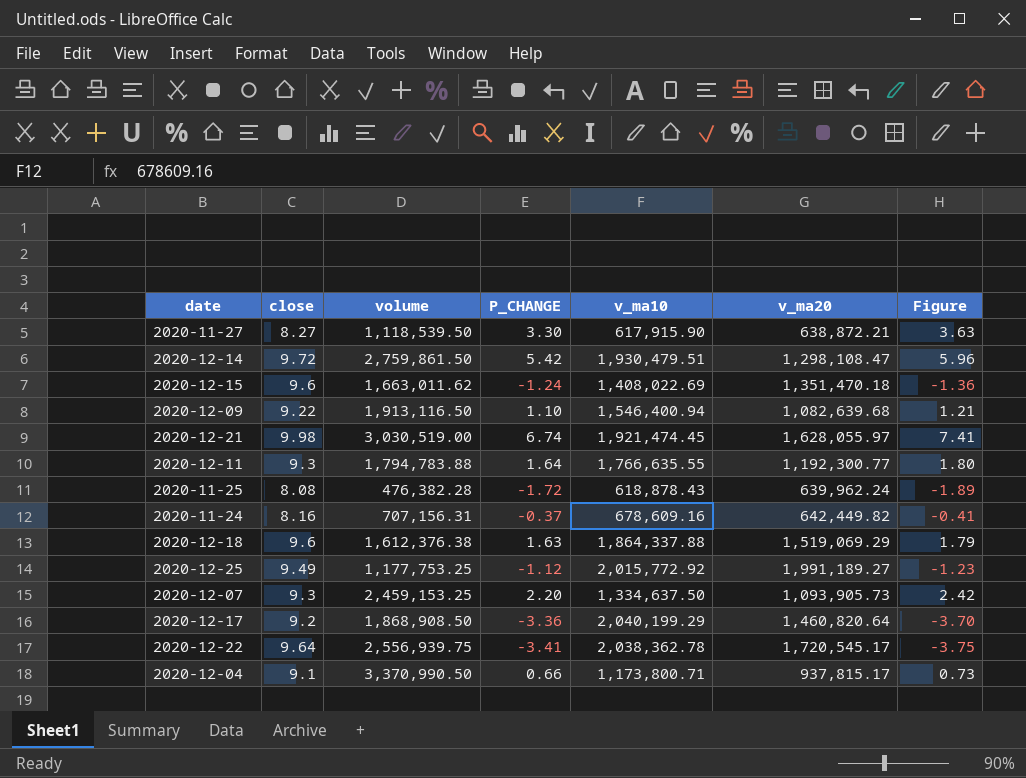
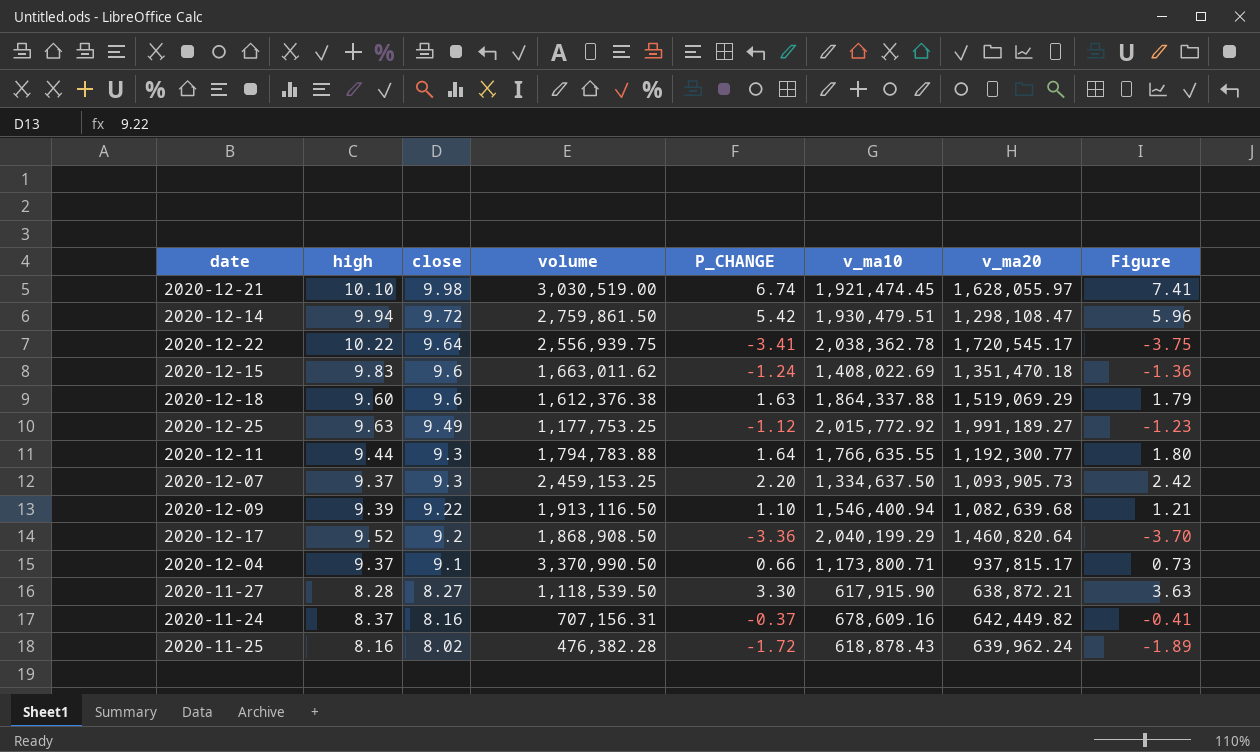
row order: none -> close descending
column high | position: none -> 2
2020-11-25 | close: 8.08 -> 8.02

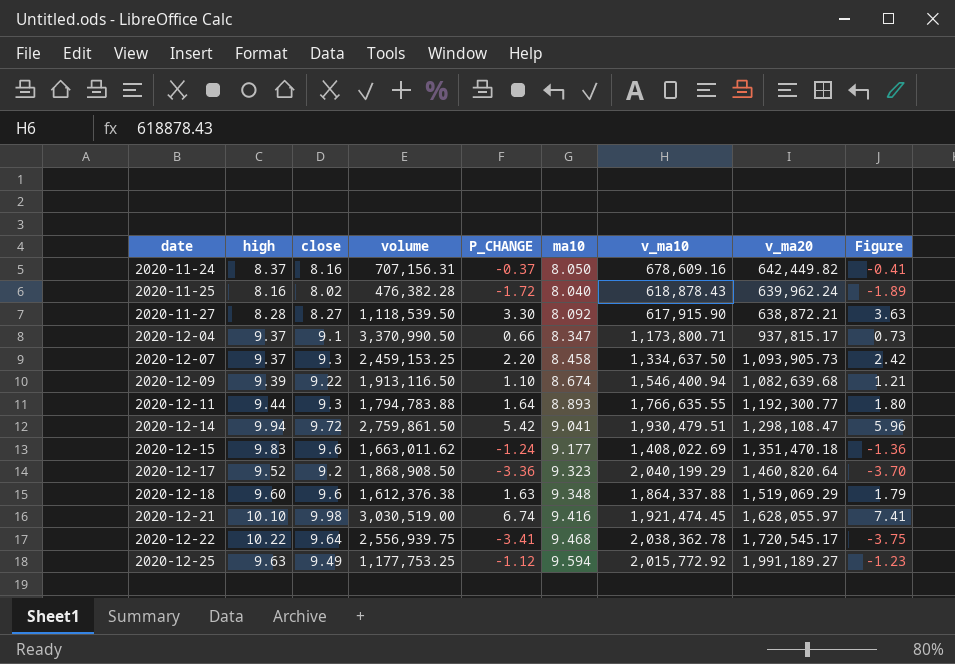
row order: close descending -> date ascending
column ma10 | position: none -> 6

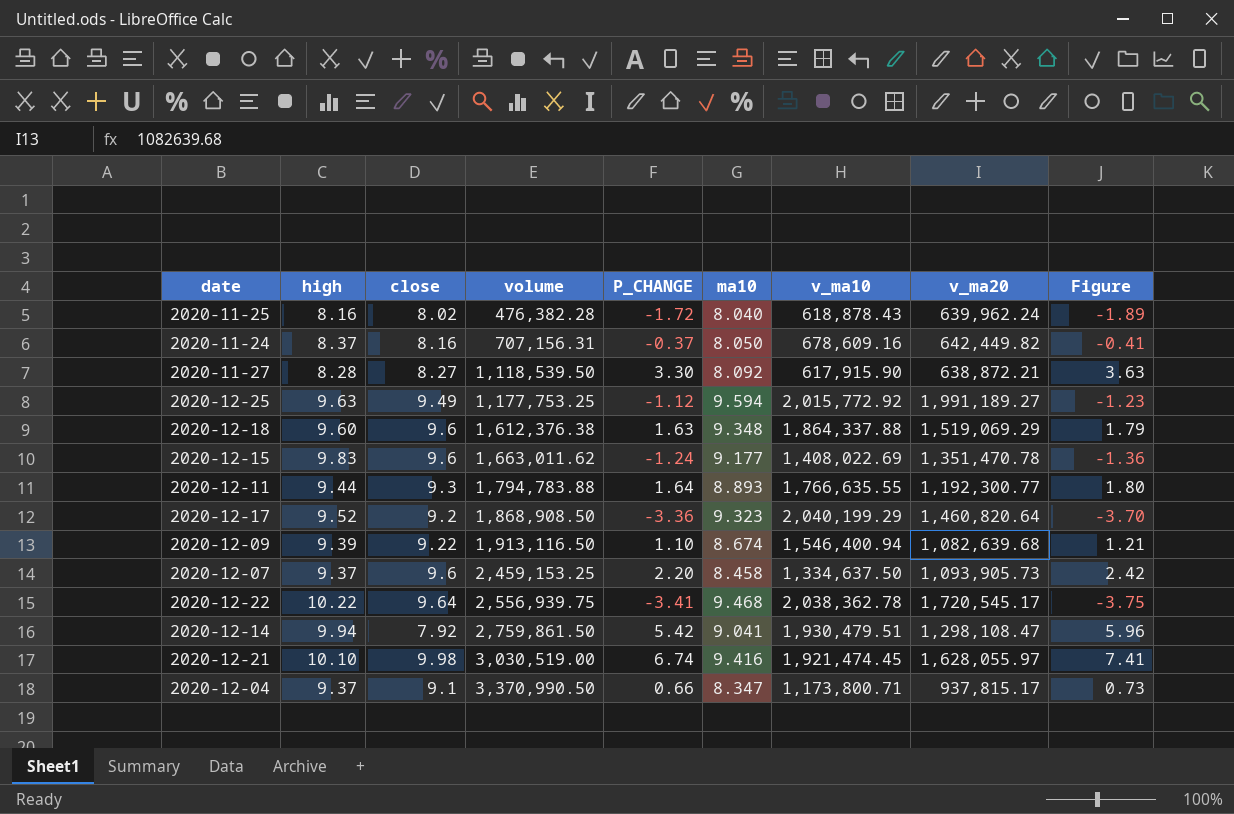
row order: date ascending -> volume ascending
2020-12-15 | v_ma20: 1,351,470.18 -> 1,351,470.78
2020-12-07 | close: 9.3 -> 9.6
2020-12-14 | close: 9.72 -> 7.92

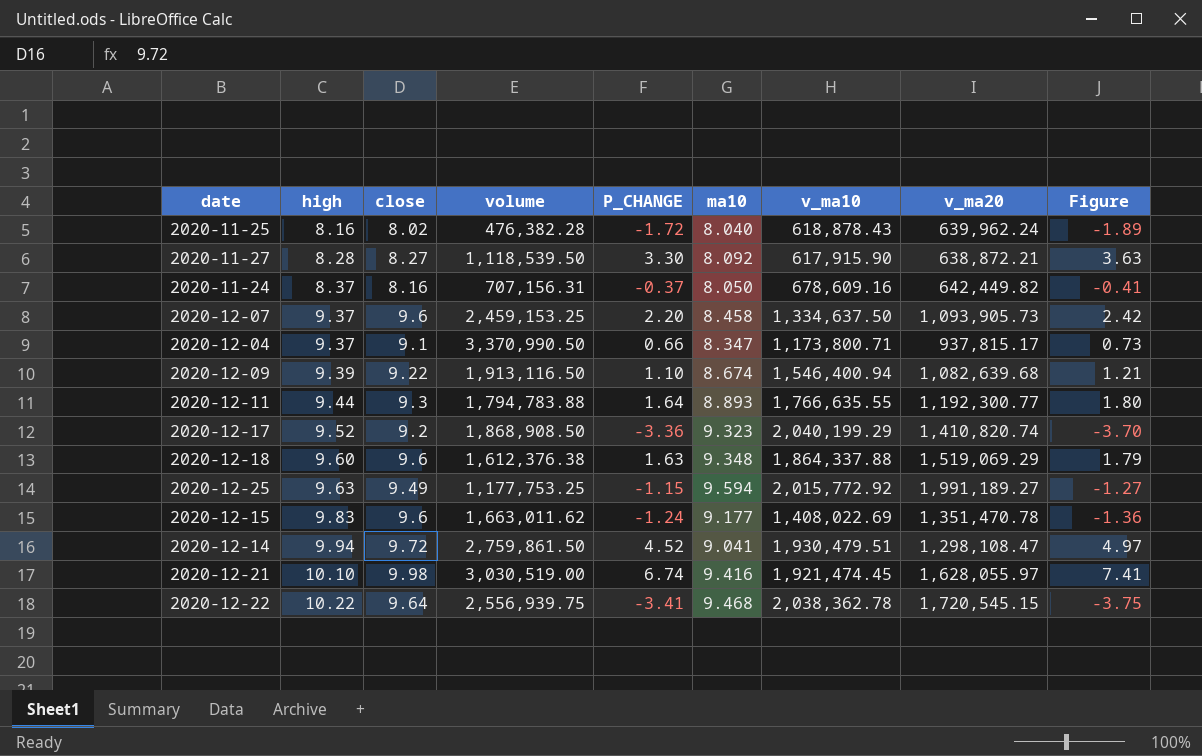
row order: volume ascending -> high ascending
2020-12-17 | v_ma20: 1,460,820.64 -> 1,410,820.74
2020-12-25 | P_CHANGE: -1.12 -> -1.15
2020-12-25 | Figure: -1.23 -> -1.27
2020-12-14 | close: 7.92 -> 9.72
2020-12-14 | P_CHANGE: 5.42 -> 4.52
2020-12-14 | Figure: 5.96 -> 4.97
2020-12-22 | v_ma20: 1,720,545.17 -> 1,720,545.15

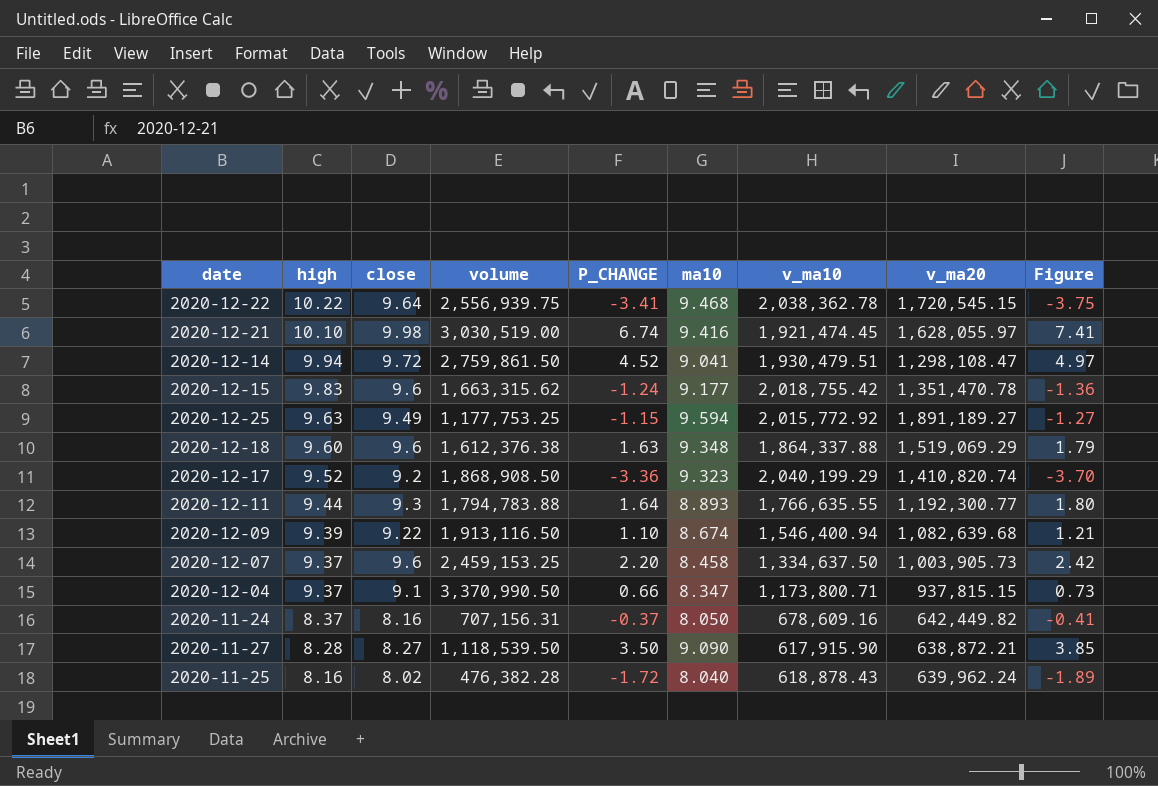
row order: high ascending -> high descending
2020-12-15 | volume: 1,663,011.62 -> 1,663,315.62
2020-12-15 | v_ma10: 1,408,022.69 -> 2,018,755.42
2020-12-25 | v_ma20: 1,991,189.27 -> 1,891,189.27
2020-12-07 | v_ma20: 1,093,905.73 -> 1,003,905.73
2020-12-04 | v_ma20: 937,815.17 -> 937,815.15
2020-11-27 | P_CHANGE: 3.30 -> 3.50
2020-11-27 | ma10: 8.092 -> 9.090
2020-11-27 | Figure: 3.63 -> 3.85

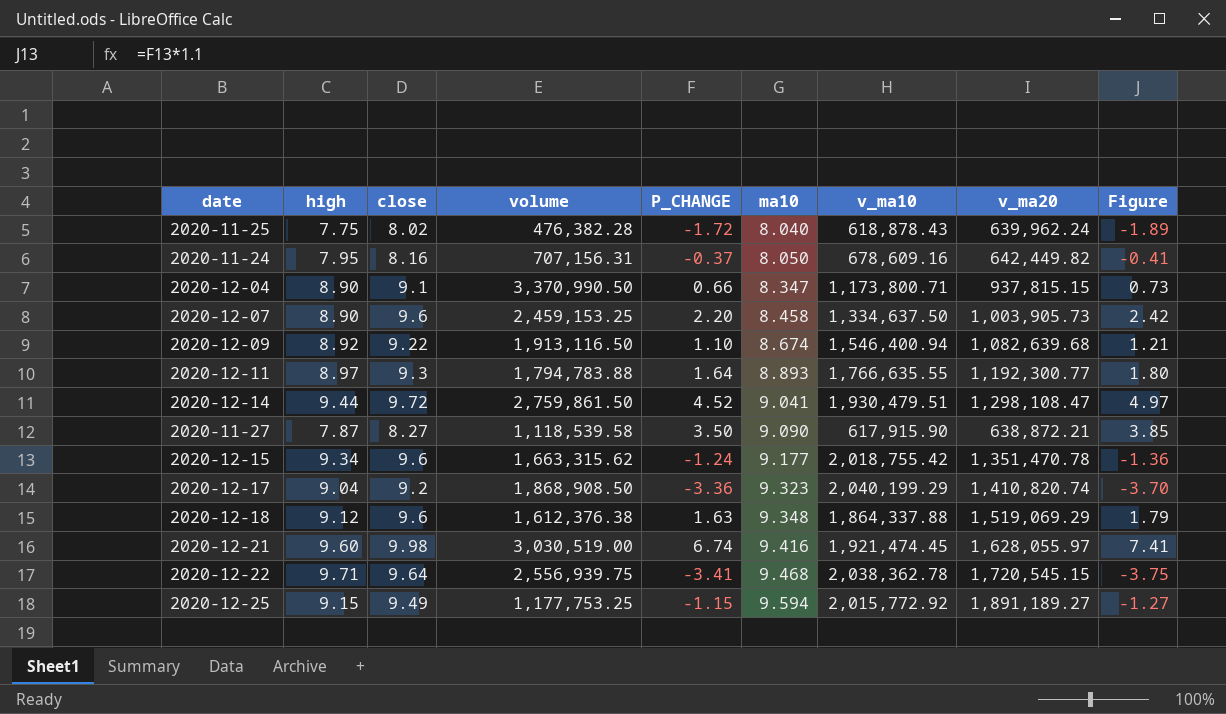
row order: high descending -> ma10 ascending
2020-11-25 | high: 8.16 -> 7.75
2020-11-24 | high: 8.37 -> 7.95
2020-12-04 | high: 9.37 -> 8.90
2020-12-07 | high: 9.37 -> 8.90
2020-12-09 | high: 9.39 -> 8.92
2020-12-11 | high: 9.44 -> 8.97
2020-12-14 | high: 9.94 -> 9.44
2020-11-27 | high: 8.28 -> 7.87
2020-11-27 | volume: 1,118,539.50 -> 1,118,539.58
2020-12-15 | high: 9.83 -> 9.34
2020-12-17 | high: 9.52 -> 9.04
2020-12-18 | high: 9.60 -> 9.12
2020-12-21 | high: 10.10 -> 9.60
2020-12-22 | high: 10.22 -> 9.71
2020-12-25 | high: 9.63 -> 9.15

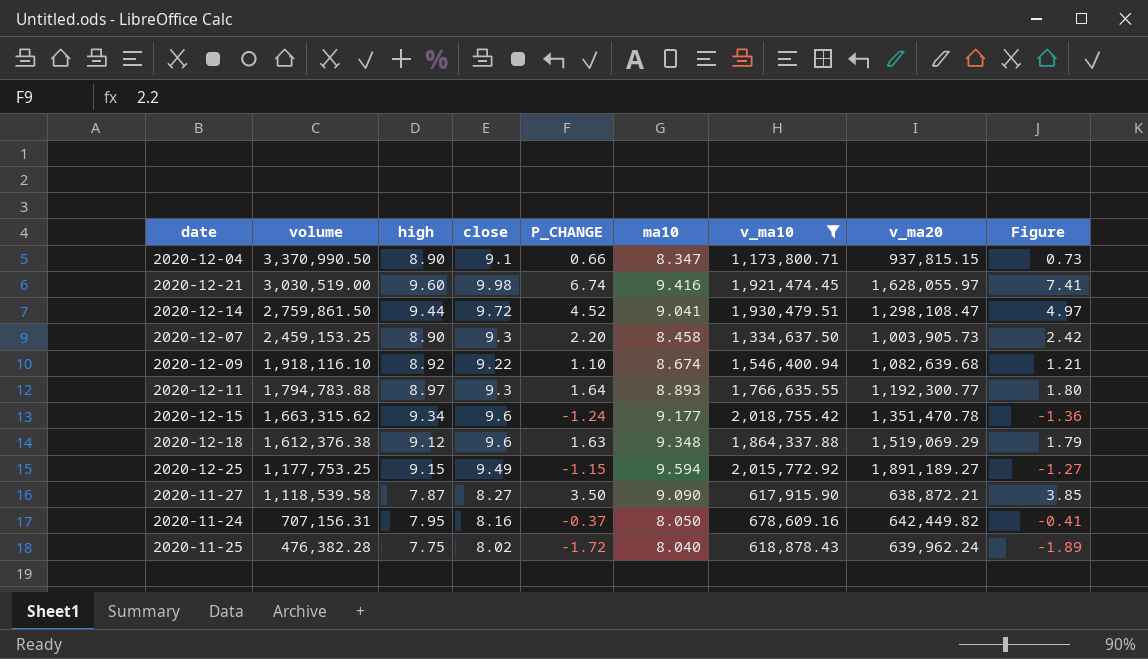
filter: none -> v_ma10 <= 2,018,755.42
row order: ma10 ascending -> volume descending
column volume | position: 4 -> 2
2020-12-07 | close: 9.6 -> 9.3
2020-12-09 | volume: 1,913,116.50 -> 1,918,116.10

